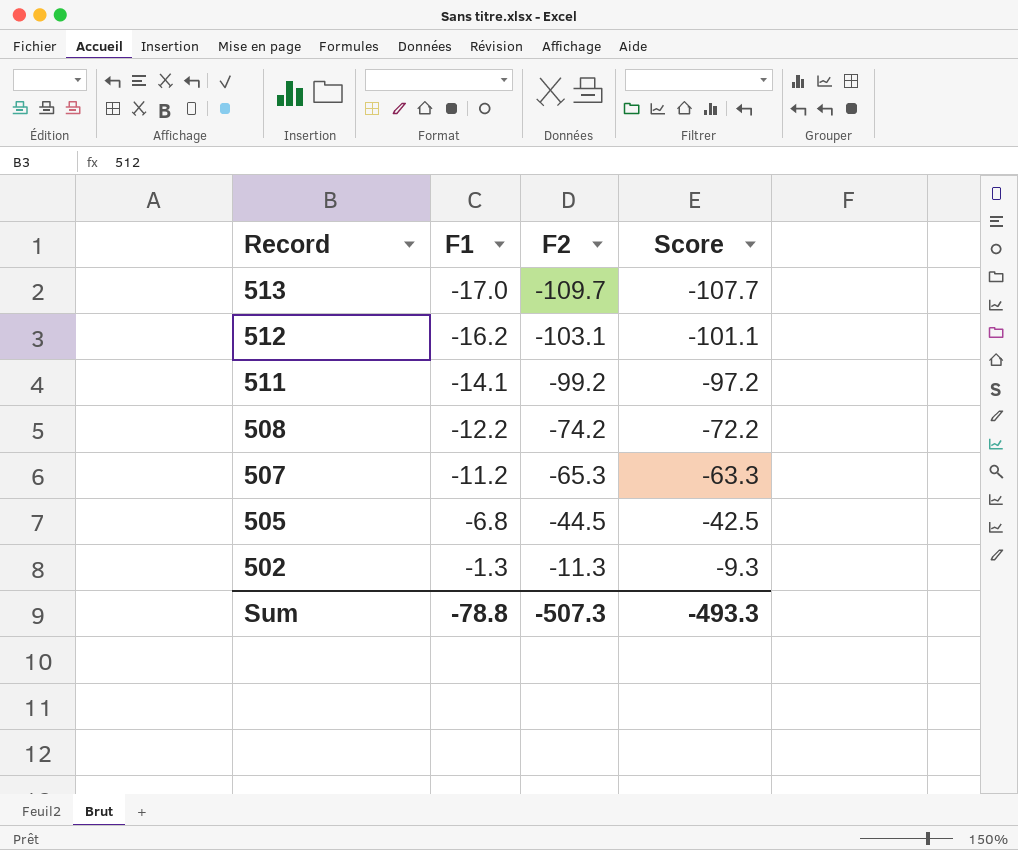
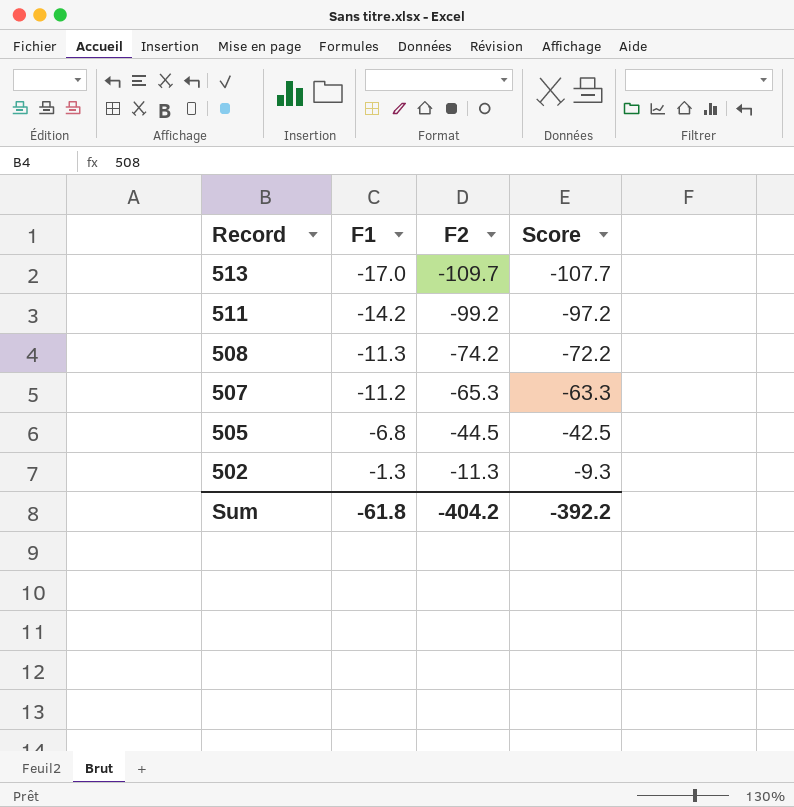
row 512: -16.2 | -103.1 | -101.1 -> none
511 | F1: -14.1 -> -14.2
508 | F1: -12.2 -> -11.3
Sum | F1: -78.8 -> -61.8
Sum | F2: -507.3 -> -404.2
Sum | Score: -493.3 -> -392.2

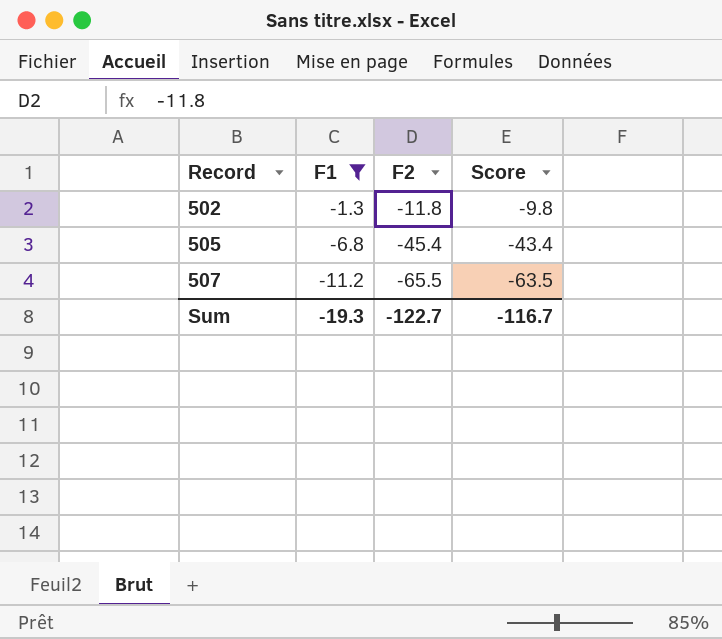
filter: none -> F1 >= -11.2
row order: Record descending -> Record ascending
502 | F2: -11.3 -> -11.8
502 | Score: -9.3 -> -9.8
505 | F2: -44.5 -> -45.4
505 | Score: -42.5 -> -43.4
507 | F2: -65.3 -> -65.5
507 | Score: -63.3 -> -63.5
Sum | F1: -61.8 -> -19.3
Sum | F2: -404.2 -> -122.7
Sum | Score: -392.2 -> -116.7

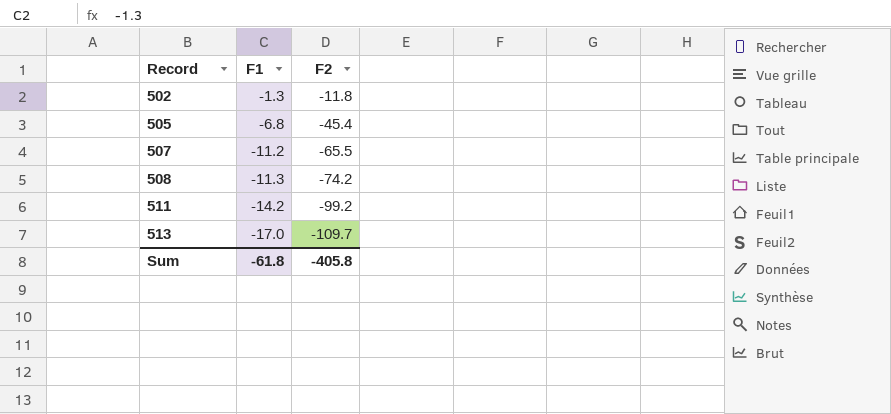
filter: F1 >= -11.2 -> none
column Score | formula: [F2] + 2 -> none
Sum | F1: -19.3 -> -61.8
Sum | F2: -122.7 -> -405.8

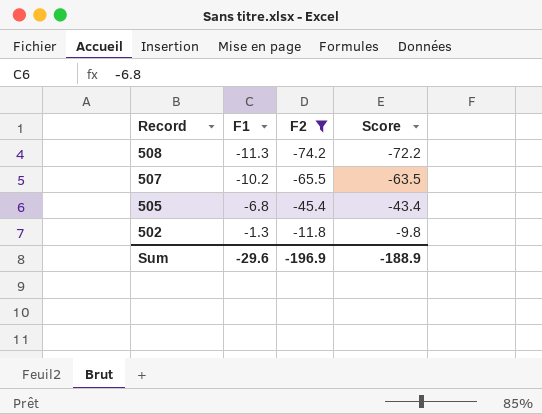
filter: none -> F2 >= -74.2
row order: Record ascending -> Record descending
column Score | formula: none -> [F2] + 2
507 | F1: -11.2 -> -10.2
Sum | F1: -61.8 -> -29.6
Sum | F2: -405.8 -> -196.9

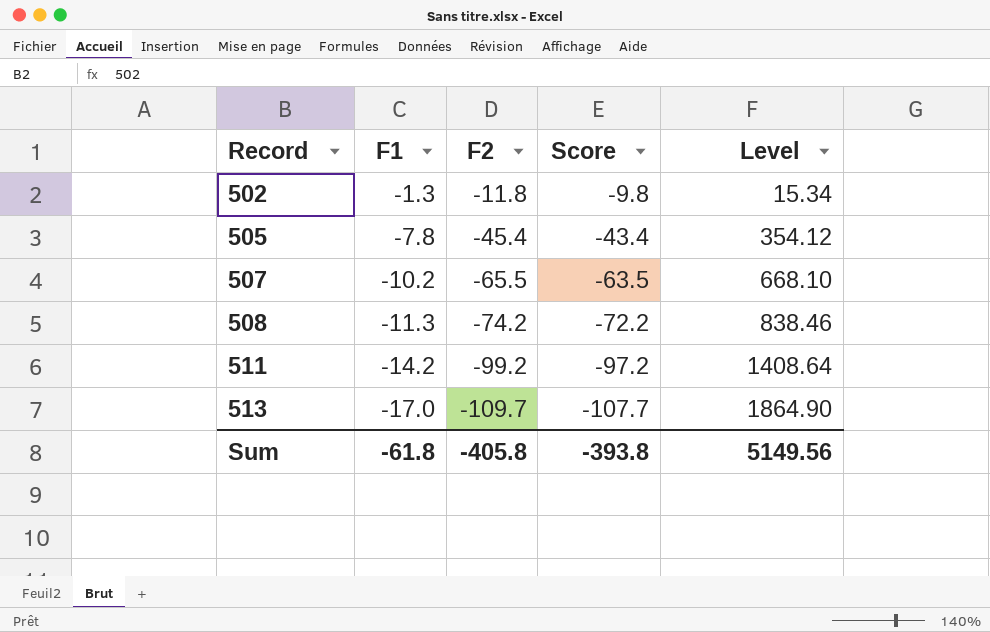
filter: F2 >= -74.2 -> none
row order: Record descending -> Record ascending
column Level | formula: none -> [F1] * [F2]
505 | F1: -6.8 -> -7.8
Sum | F1: -29.6 -> -61.8
Sum | F2: -196.9 -> -405.8
Sum | Score: -188.9 -> -393.8

